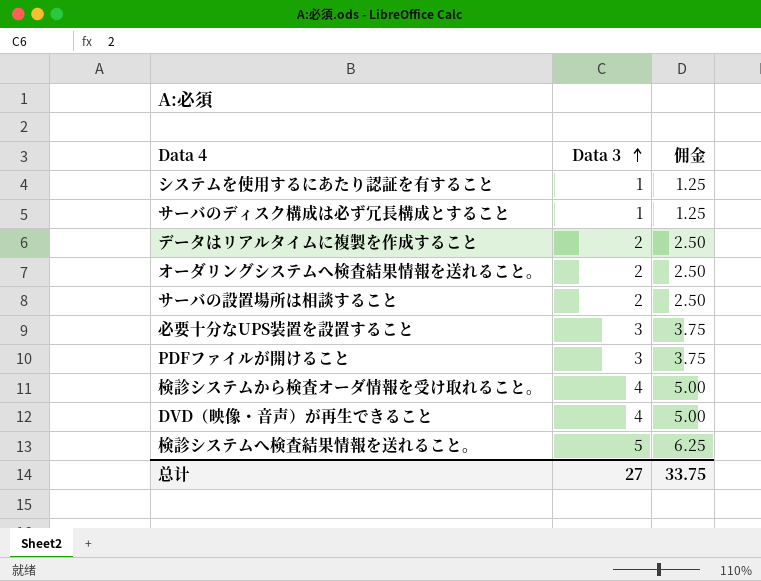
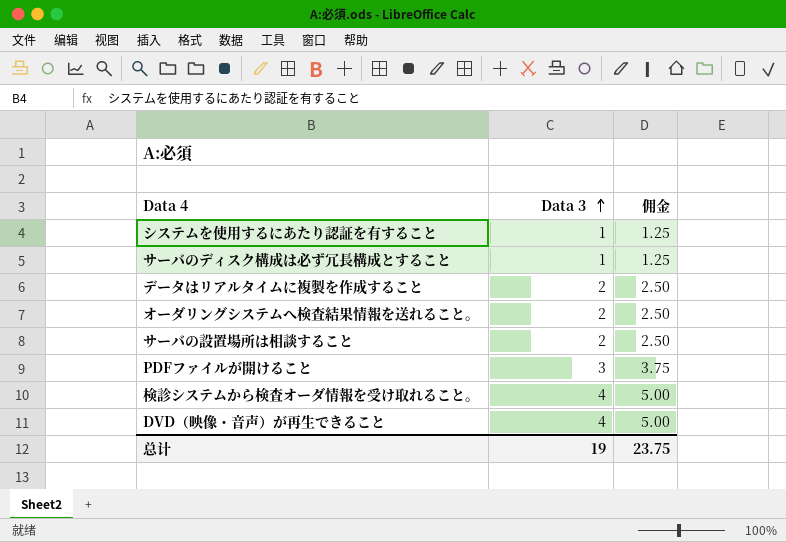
row 必要十分なUPS装置を設置すること: 3 | 3.75 -> none
row 検診システムへ検査結果情報を送れること。: 5 | 6.25 -> none
总计 | Data 3: 27 -> 19
总计 | 佣金: 33.75 -> 23.75

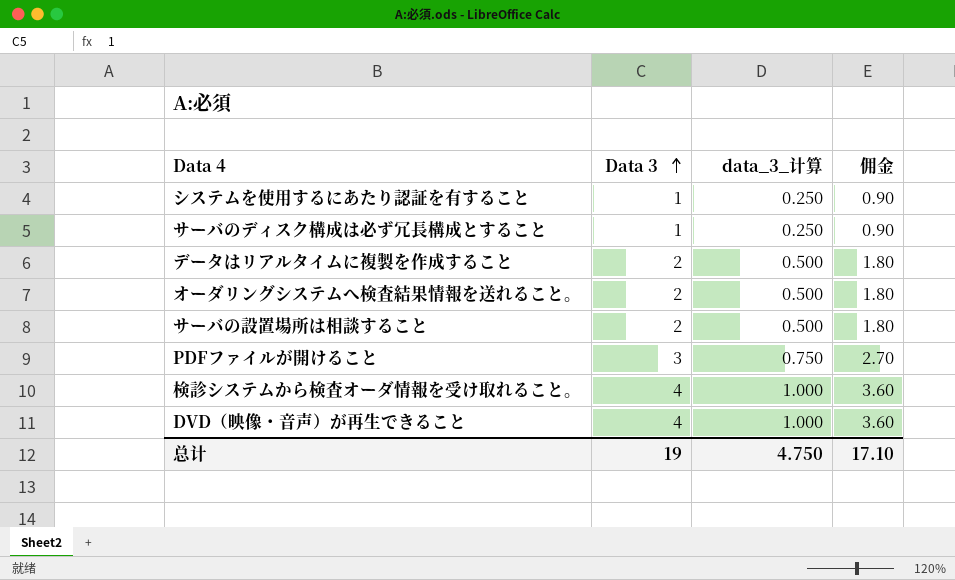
column data_3_计算 | formula: none -> [Data 3] * 0.25
column 佣金 | formula: [Data 3] * 1.25 -> [Data 3] * 0.9
总计 | 佣金: 23.75 -> 17.10

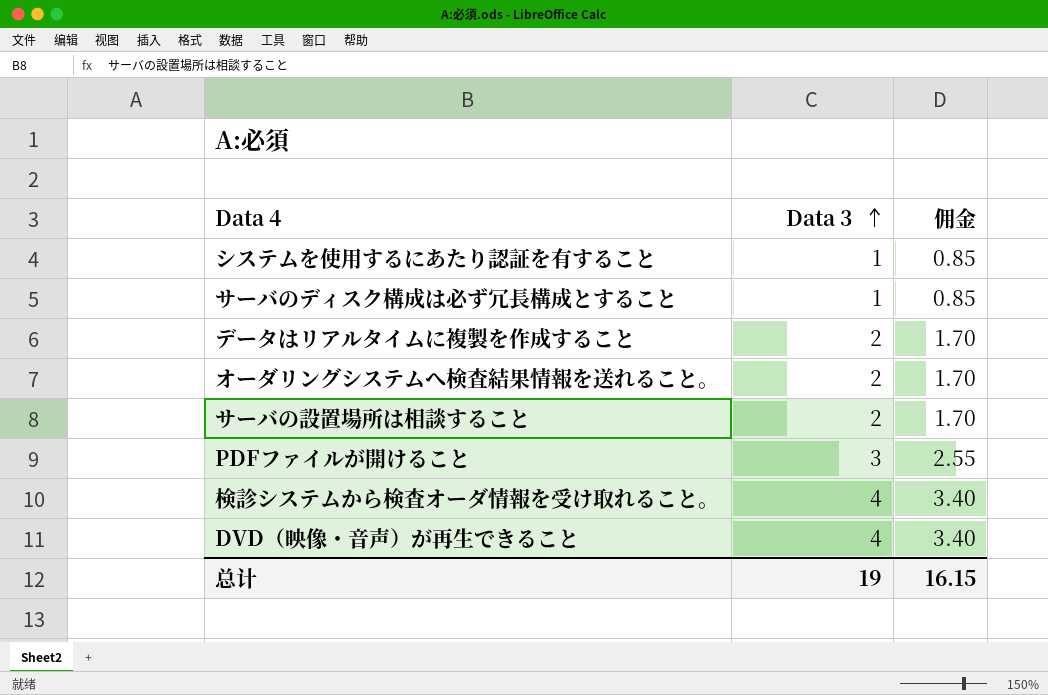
column data_3_计算 | formula: [Data 3] * 0.25 -> none
column 佣金 | formula: [Data 3] * 0.9 -> [Data 3] * 0.85
总计 | 佣金: 17.10 -> 16.15

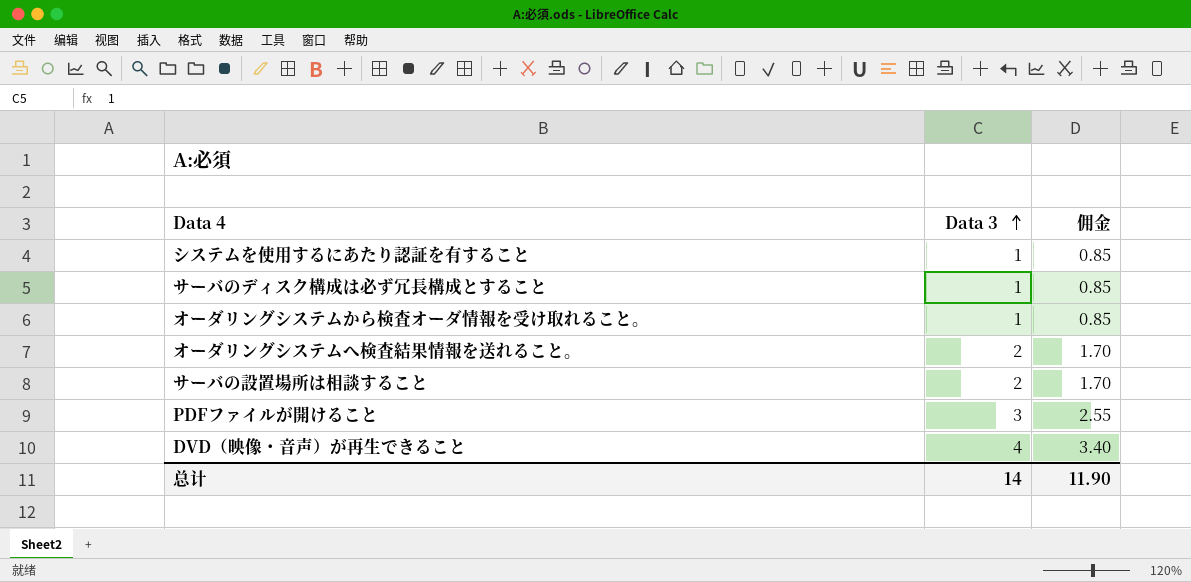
row データはリアルタイムに複製を作成すること: 2 | 1.70 -> none
row 検診システムから検査オーダ情報を受け取れること。: 4 | 3.40 -> none
row オーダリングシステムから検査オーダ情報を受け取れること。: none -> 1 | 0.85
总计 | Data 3: 19 -> 14
总计 | 佣金: 16.15 -> 11.90

